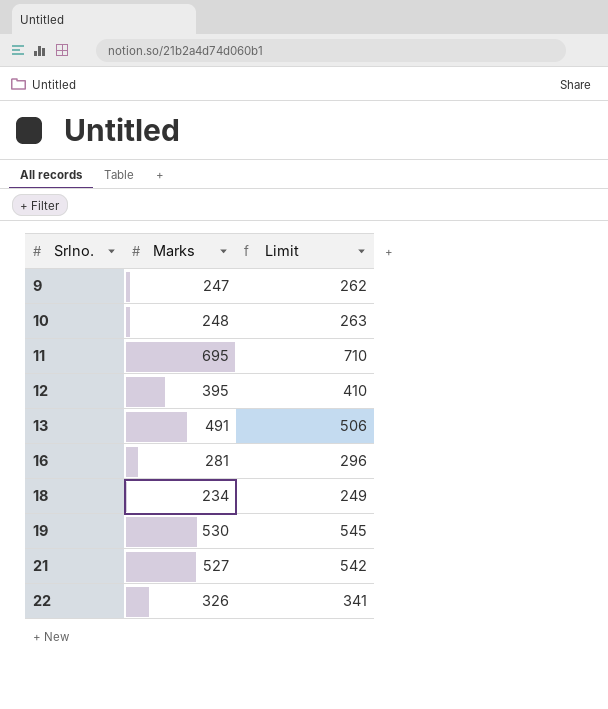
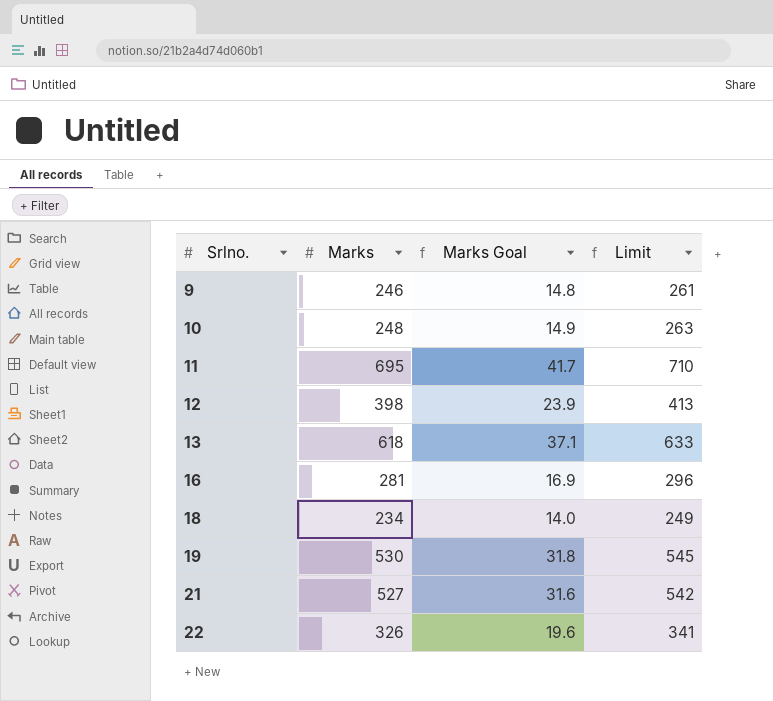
column Marks Goal | formula: none -> [Marks] * 0.06
9 | Marks: 247 -> 246
9 | Limit: 262 -> 261
12 | Marks: 395 -> 398
12 | Limit: 410 -> 413
13 | Marks: 491 -> 618
13 | Limit: 506 -> 633

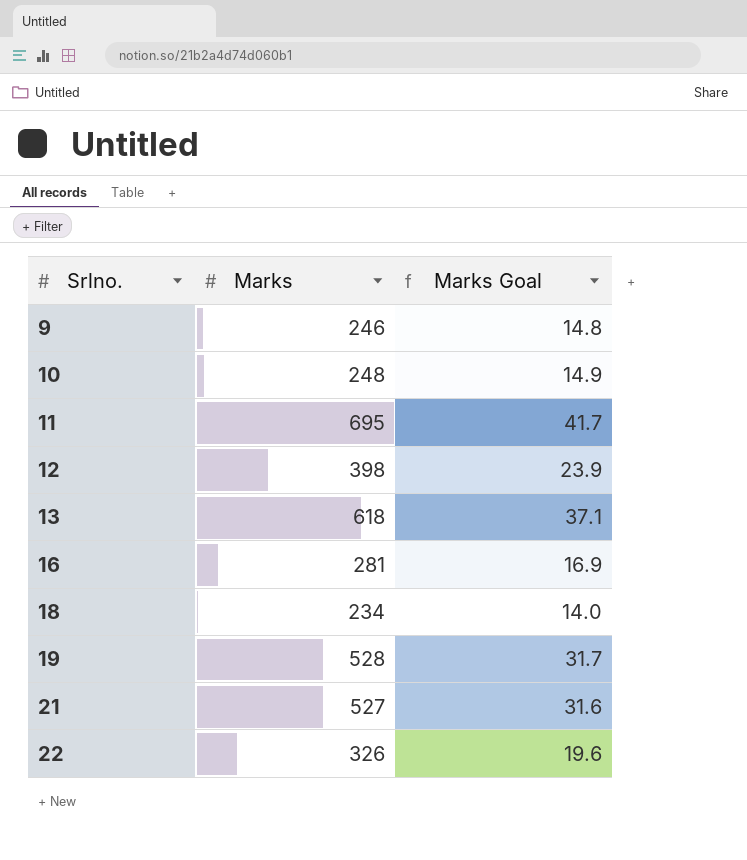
column Limit | formula: [Marks] + 15 -> none
19 | Marks: 530 -> 528
19 | Marks Goal: 31.8 -> 31.7

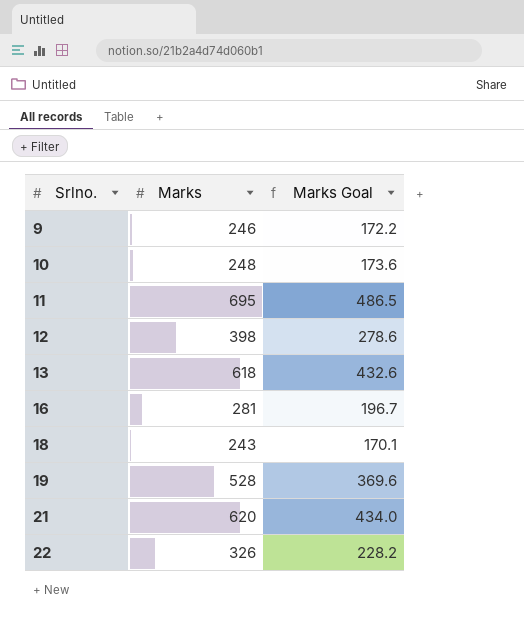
column Marks Goal | formula: [Marks] * 0.06 -> [Marks] * 0.7
18 | Marks: 234 -> 243
21 | Marks: 527 -> 620

